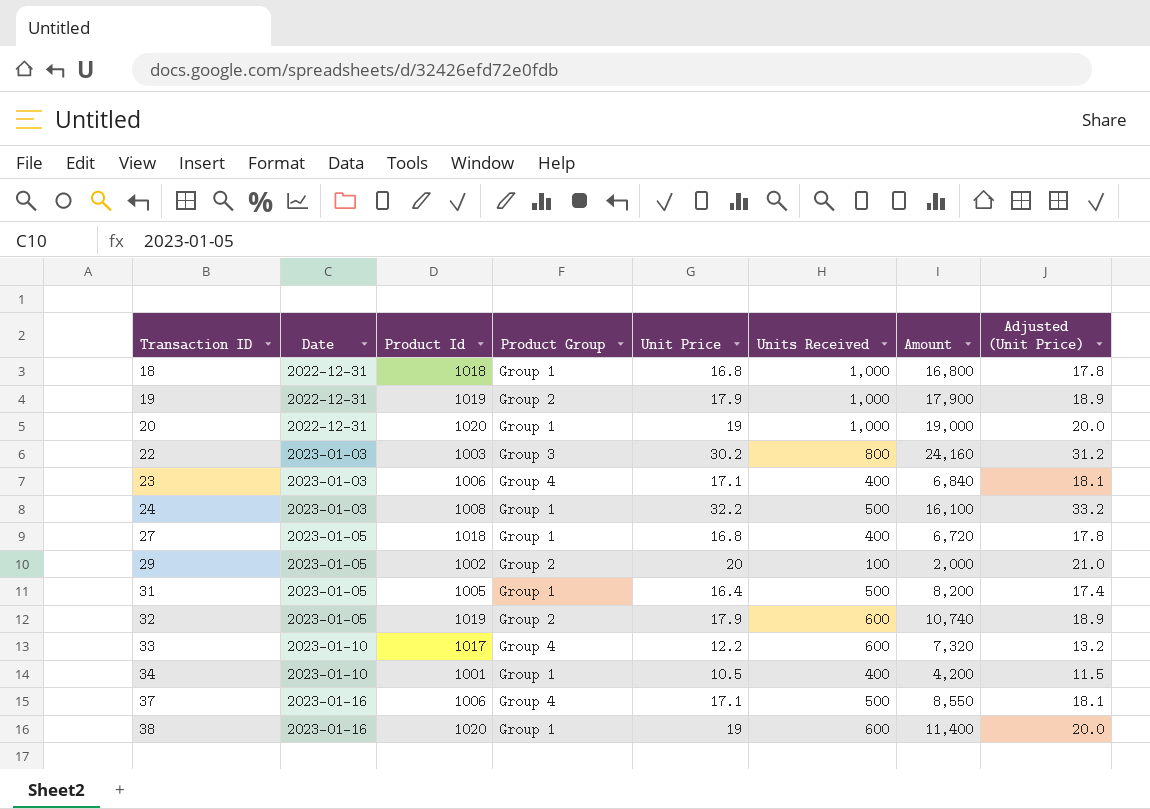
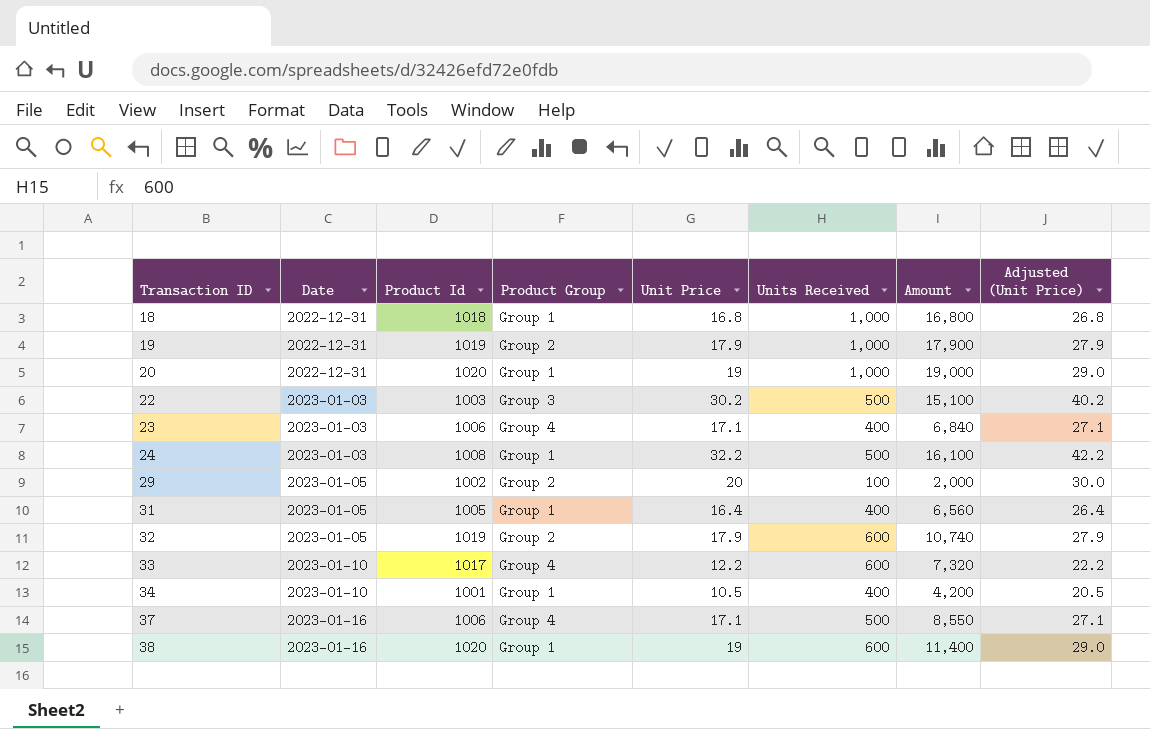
column Adjusted (Unit Price) | formula: [Unit Price] + 1 -> [Unit Price] + 10
row 27: 2023-01-05 | 1018 | Group 1 | 16.8 | 400 | 6,720 | 17.8 -> none
22 | Units Received: 800 -> 500
22 | Amount: 24,160 -> 15,100
31 | Units Received: 500 -> 400
31 | Amount: 8,200 -> 6,560

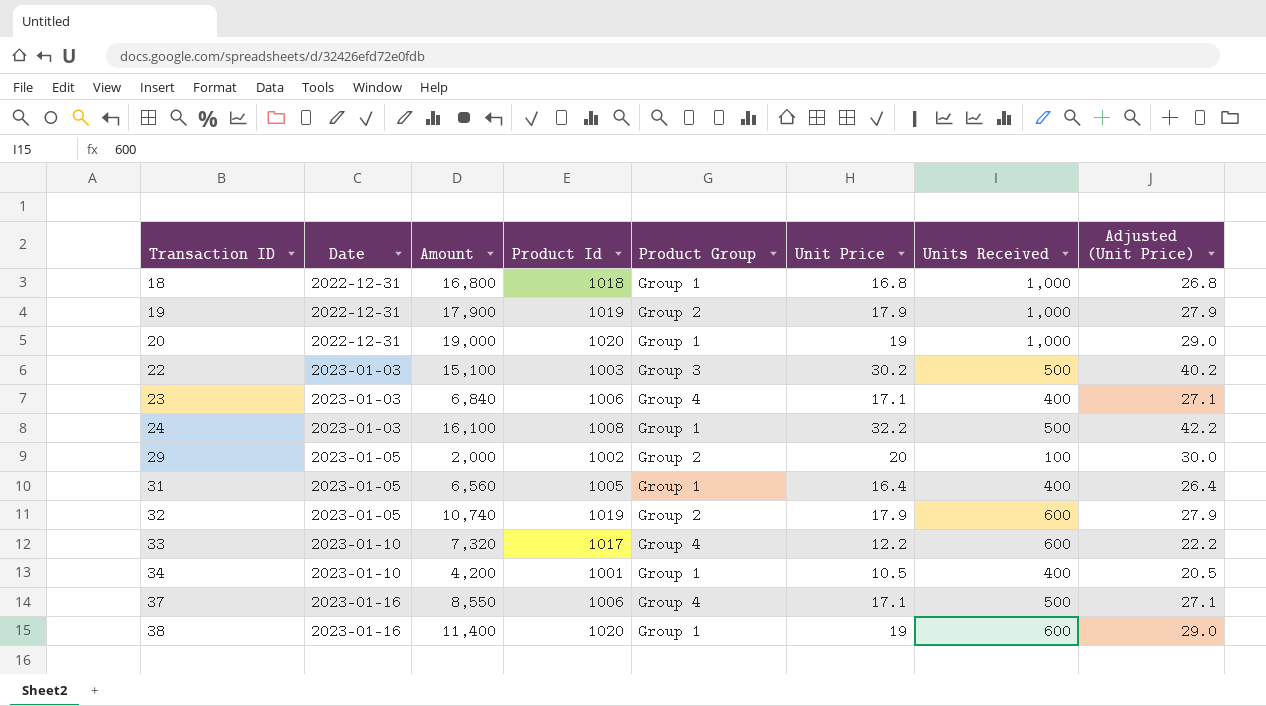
column Amount | position: 7 -> 3

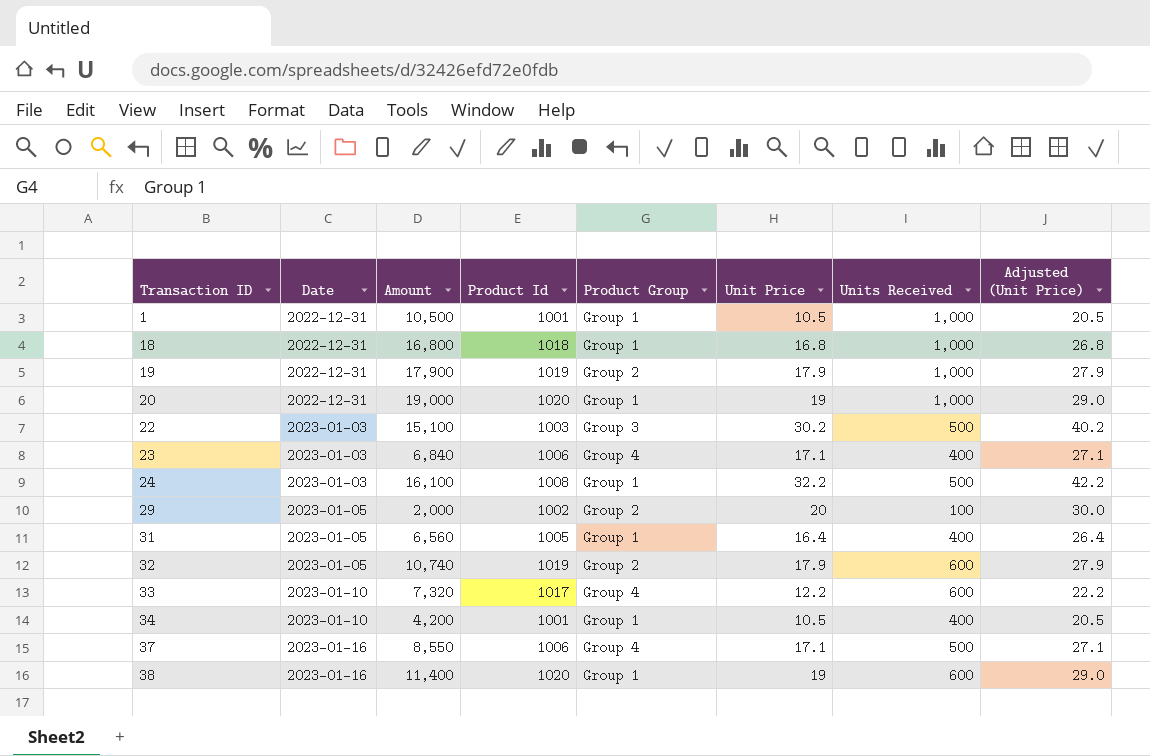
row 1: none -> 2022-12-31 | 10,500 | 1001 | Group 1 | 10.5 | 1,000 | 20.5

